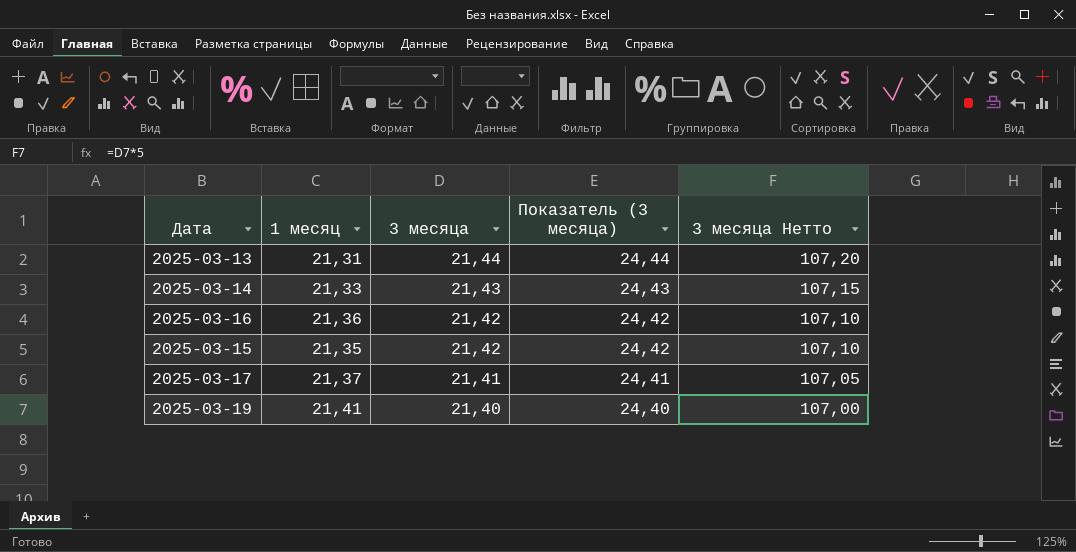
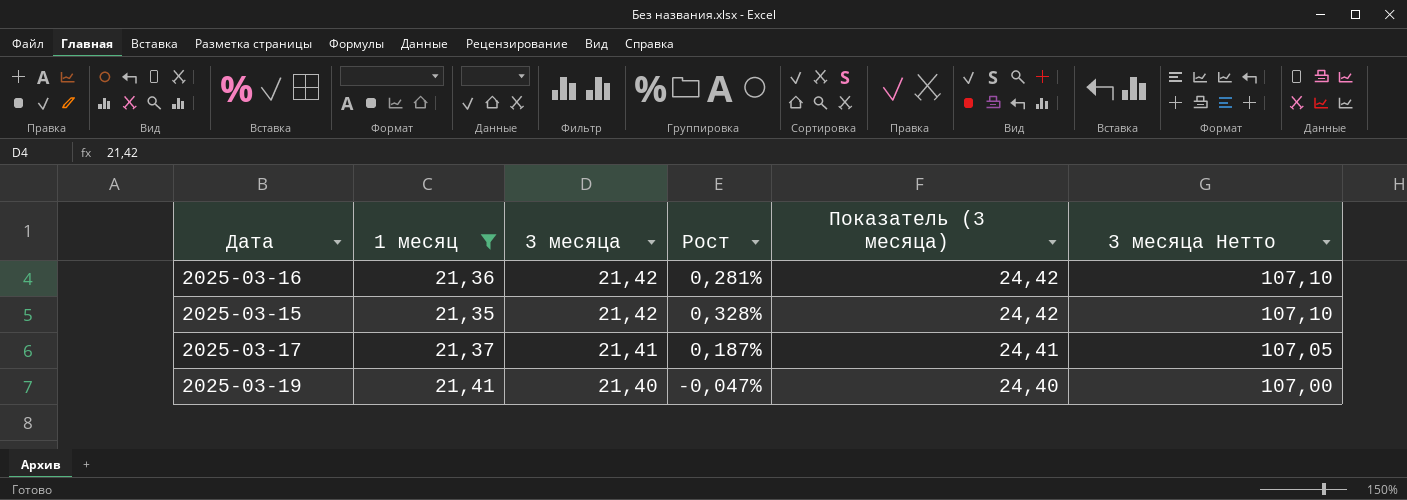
filter: none -> 1 месяц >= 21,35
column Рост | formula: none -> ([3 месяца] - [1 месяц]) / [1 месяц]

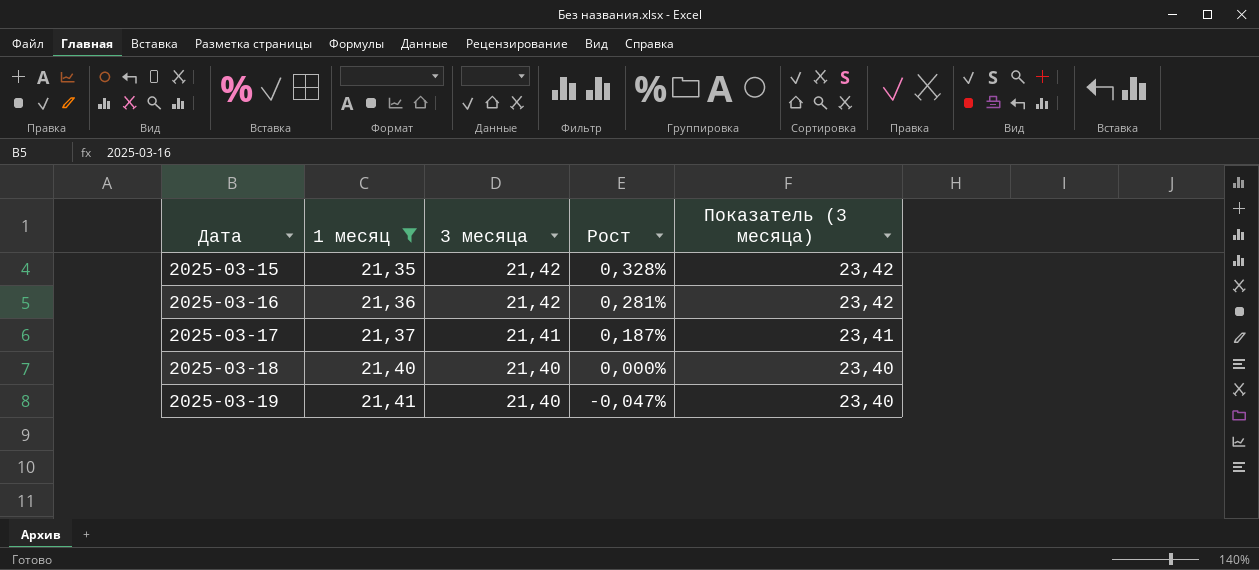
row order: 3 месяца descending -> Дата ascending
column 3 месяца Нетто | formula: [3 месяца] * 5 -> none
column Показатель (3 месяца) | formula: [3 месяца] + 3 -> [3 месяца] + 2
row 2025-03-18: none -> 21,40 | 21,40 | 0,000% | 23,40

